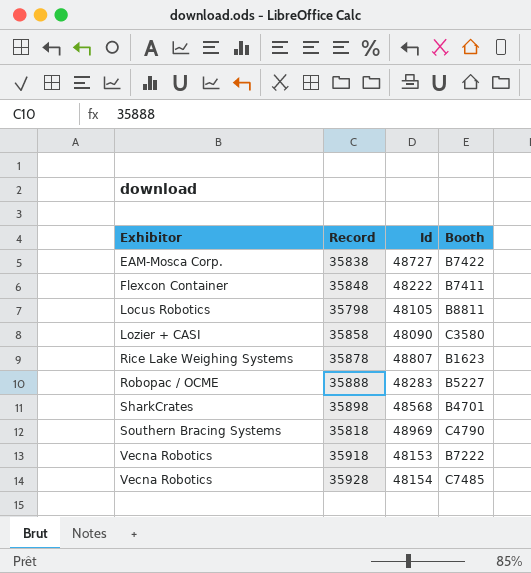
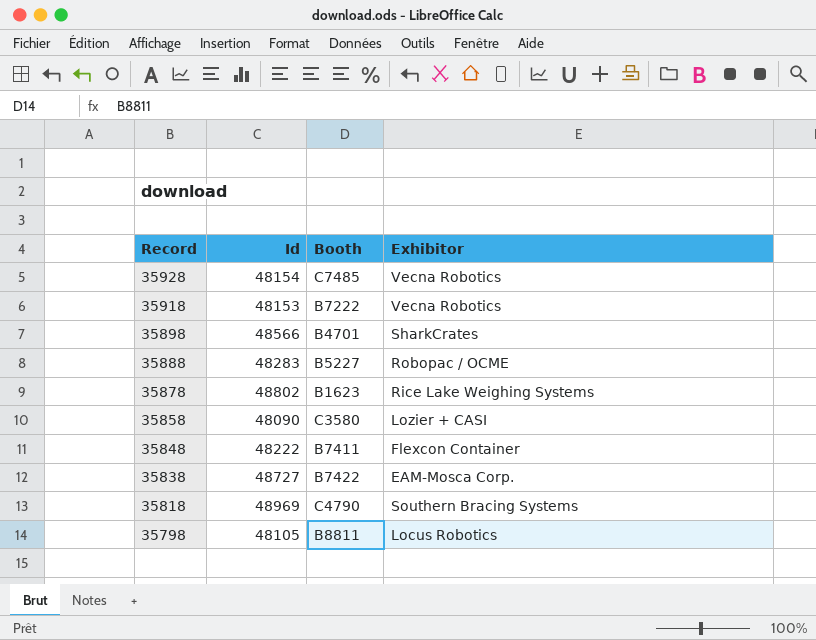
row order: Exhibitor ascending -> Record descending
column Exhibitor | position: 1 -> 4
35898 | Id: 48568 -> 48566
35878 | Id: 48807 -> 48802

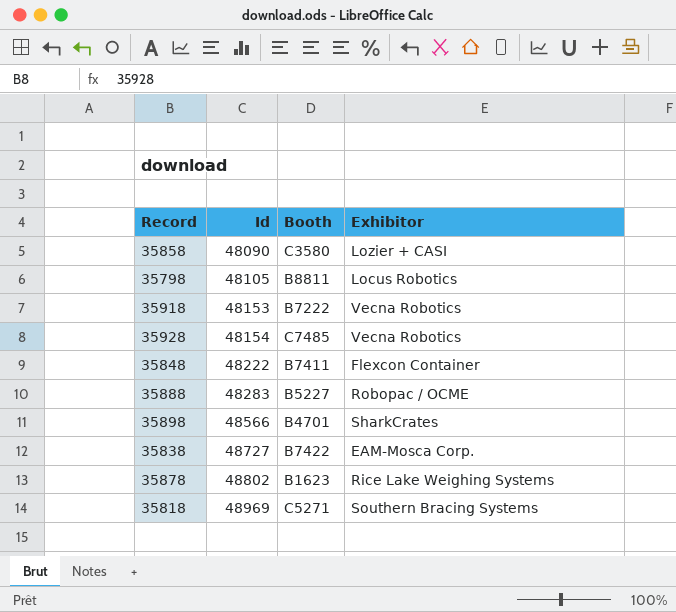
row order: Record descending -> Id ascending
35818 | Booth: C4790 -> C5271

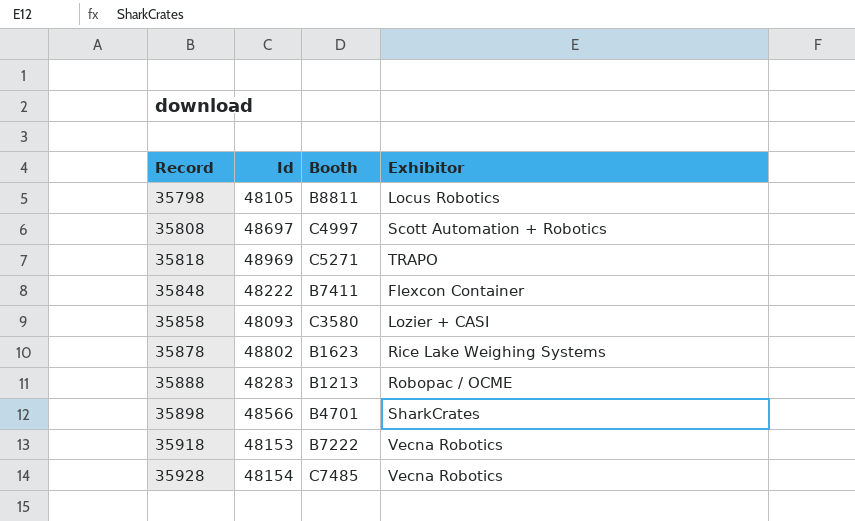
row order: Id ascending -> Record ascending
row 35838: 48727 | B7422 | EAM-Mosca Corp. -> none
row 35808: none -> 48697 | C4997 | Scott Automation + Robotics
35818 | Exhibitor: Southern Bracing Systems -> TRAPO
35858 | Id: 48090 -> 48093
35888 | Booth: B5227 -> B1213

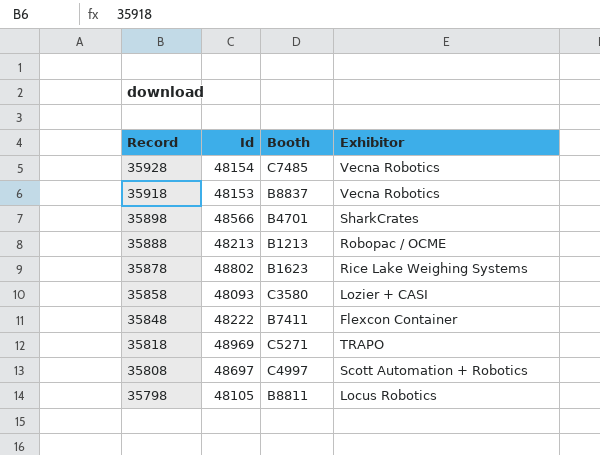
row order: Record ascending -> Record descending
35918 | Booth: B7222 -> B8837
35888 | Id: 48283 -> 48213

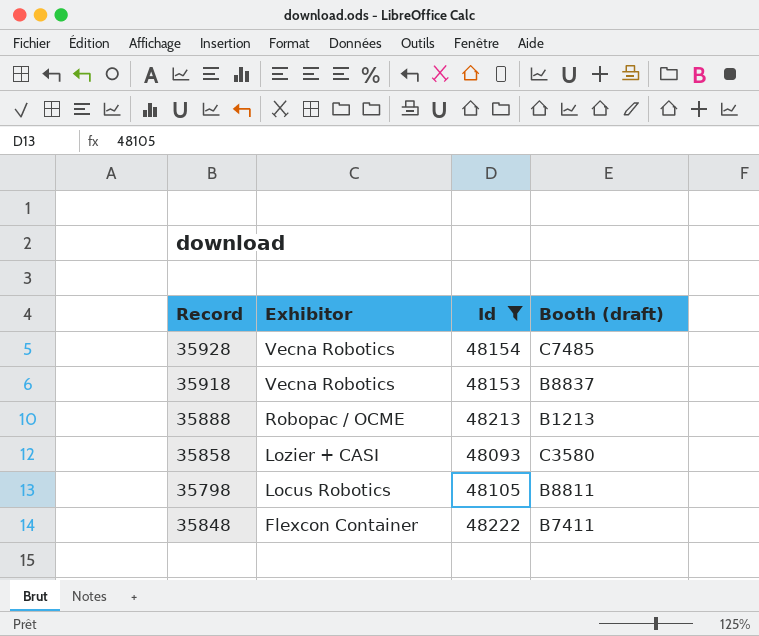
filter: none -> Id <= 48222
row order: Record descending -> Exhibitor descending
column Exhibitor | position: 4 -> 2
column name: Booth -> Booth (draft)

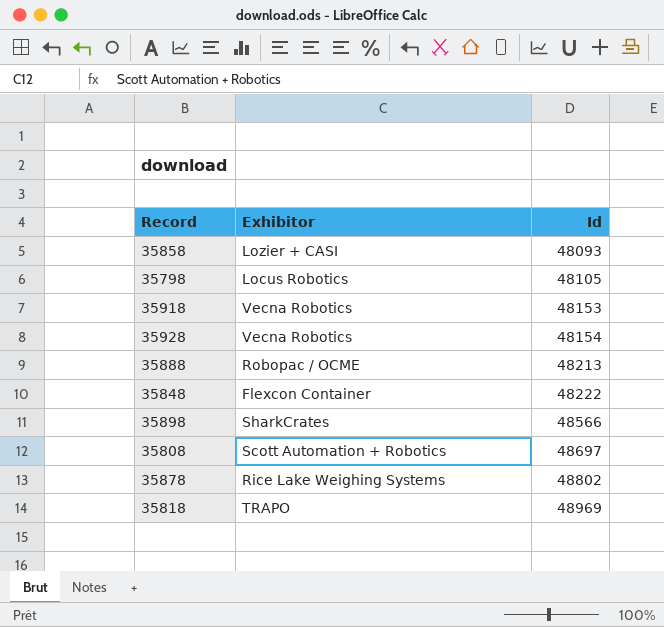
filter: Id <= 48222 -> none
row order: Exhibitor descending -> Id ascending
column Booth (draft) | position: 4 -> none

